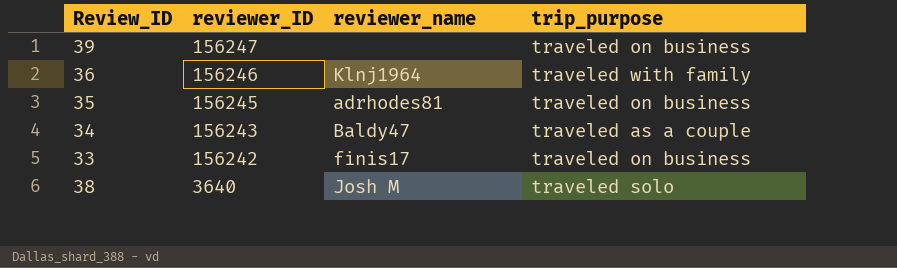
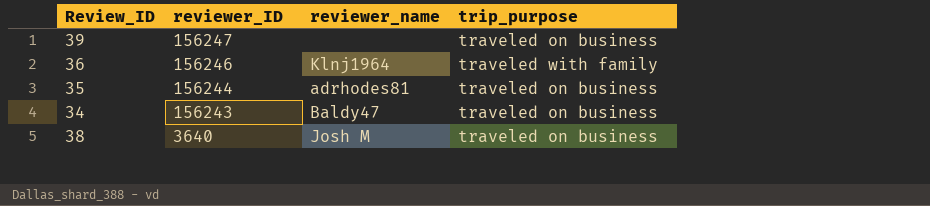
row 33: 156242 | finis17 | traveled on business -> none
35 | reviewer_ID: 156245 -> 156244
34 | trip_purpose: traveled as a couple -> traveled on business
38 | trip_purpose: traveled solo -> traveled on business

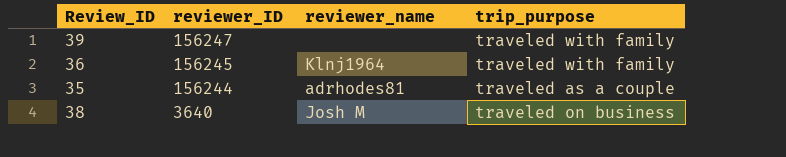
row 34: 156243 | Baldy47 | traveled on business -> none
39 | trip_purpose: traveled on business -> traveled with family
36 | reviewer_ID: 156246 -> 156245
35 | trip_purpose: traveled on business -> traveled as a couple

